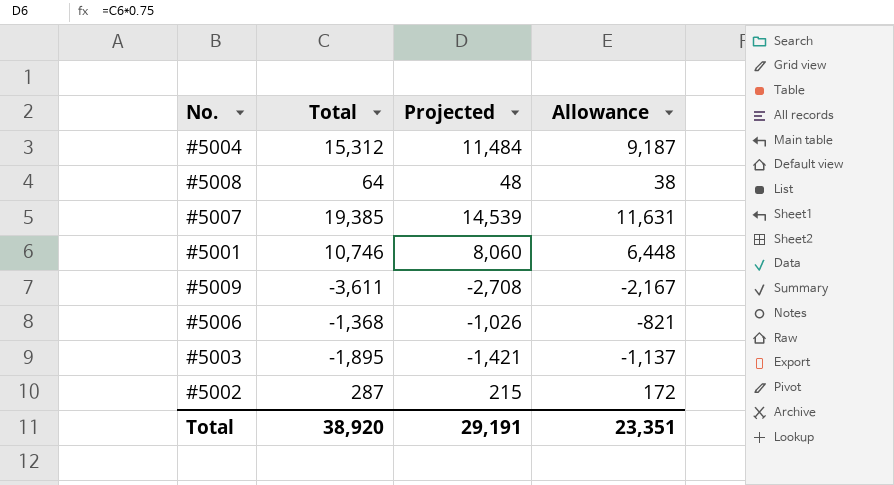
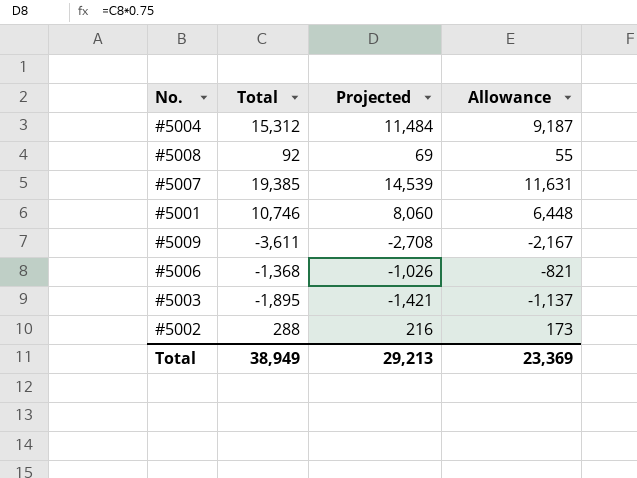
#5008 | Total: 64 -> 92
#5008 | Projected: 48 -> 69
#5008 | Allowance: 38 -> 55
#5002 | Total: 287 -> 288
#5002 | Projected: 215 -> 216
#5002 | Allowance: 172 -> 173
Total | Total: 38,920 -> 38,949
Total | Projected: 29,191 -> 29,213
Total | Allowance: 23,351 -> 23,369

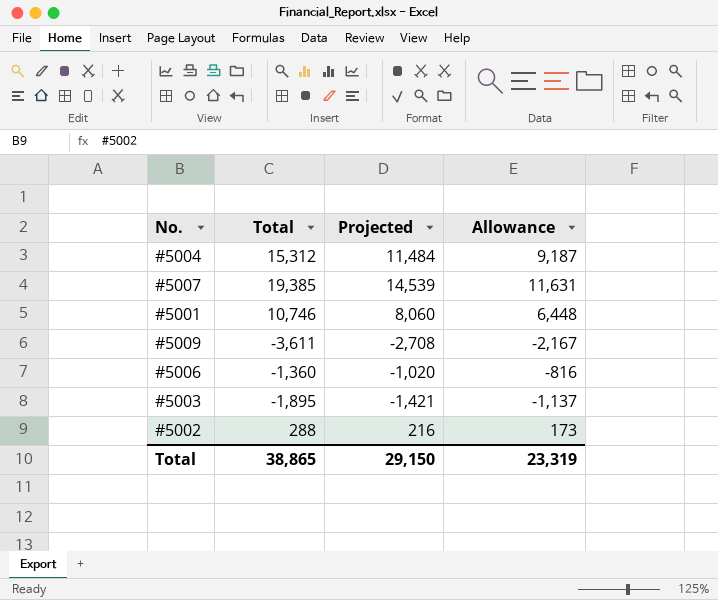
row #5008: 92 | 69 | 55 -> none
#5006 | Total: -1,368 -> -1,360
#5006 | Projected: -1,026 -> -1,020
#5006 | Allowance: -821 -> -816
Total | Total: 38,949 -> 38,865
Total | Projected: 29,213 -> 29,150
Total | Allowance: 23,369 -> 23,319

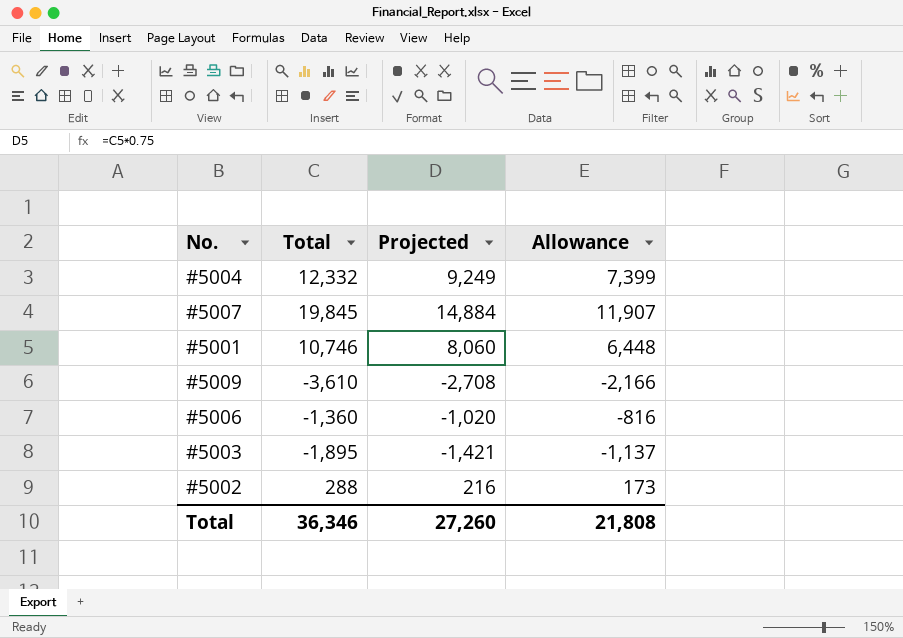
#5004 | Total: 15,312 -> 12,332
#5004 | Projected: 11,484 -> 9,249
#5004 | Allowance: 9,187 -> 7,399
#5007 | Total: 19,385 -> 19,845
#5007 | Projected: 14,539 -> 14,884
#5007 | Allowance: 11,631 -> 11,907
#5009 | Total: -3,611 -> -3,610
#5009 | Allowance: -2,167 -> -2,166
Total | Total: 38,865 -> 36,346
Total | Projected: 29,150 -> 27,260
Total | Allowance: 23,319 -> 21,808

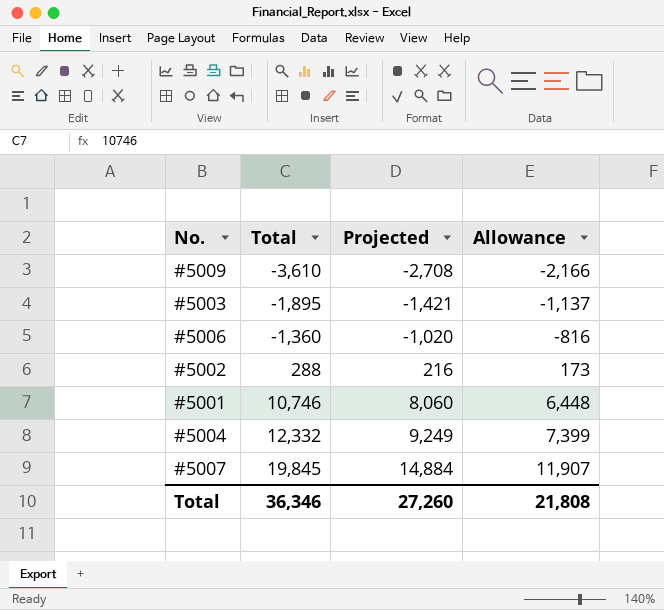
row order: none -> Total ascending

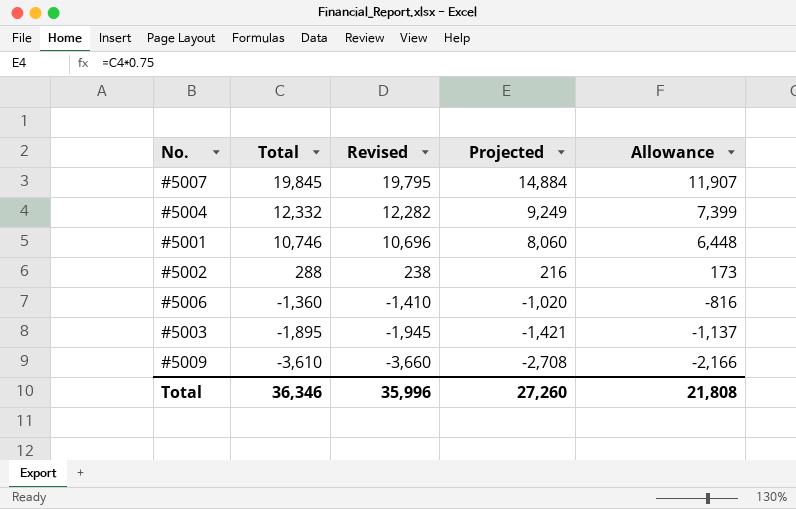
row order: Total ascending -> Total descending
column Revised | formula: none -> [Total] - 50

